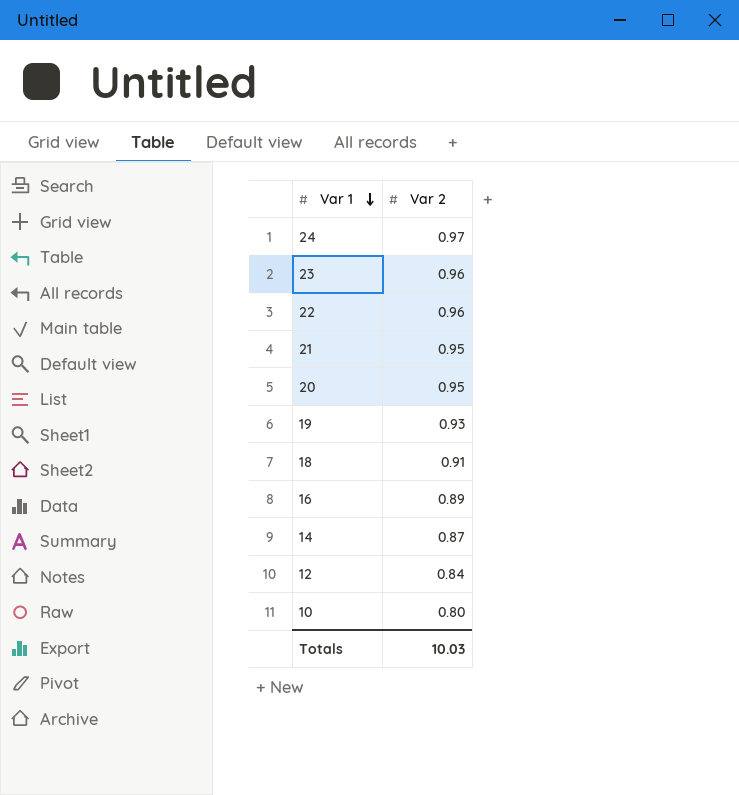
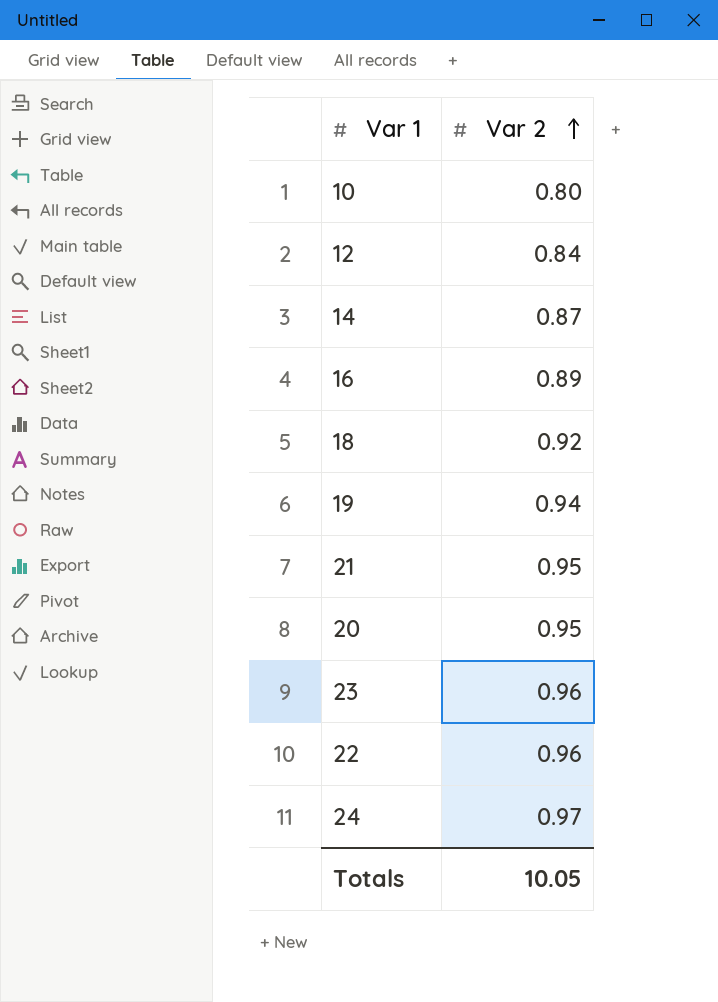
row order: Var 1 descending -> Var 2 ascending
18 | Var 2: 0.91 -> 0.92
19 | Var 2: 0.93 -> 0.94
Totals | Var 2: 10.03 -> 10.05

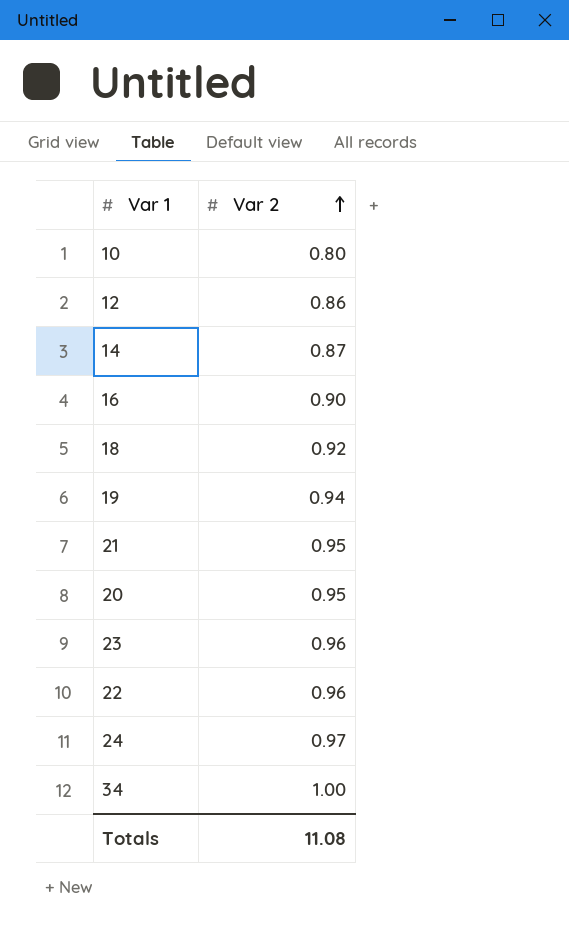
12 | Var 2: 0.84 -> 0.86
16 | Var 2: 0.89 -> 0.90
row 34: none -> 1.00
Totals | Var 2: 10.05 -> 11.08

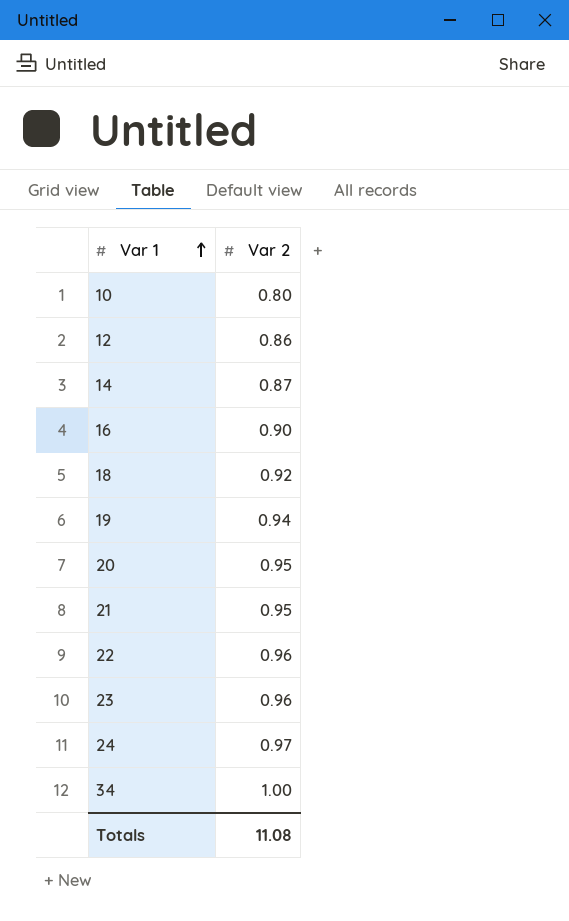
row order: Var 2 ascending -> Var 1 ascending

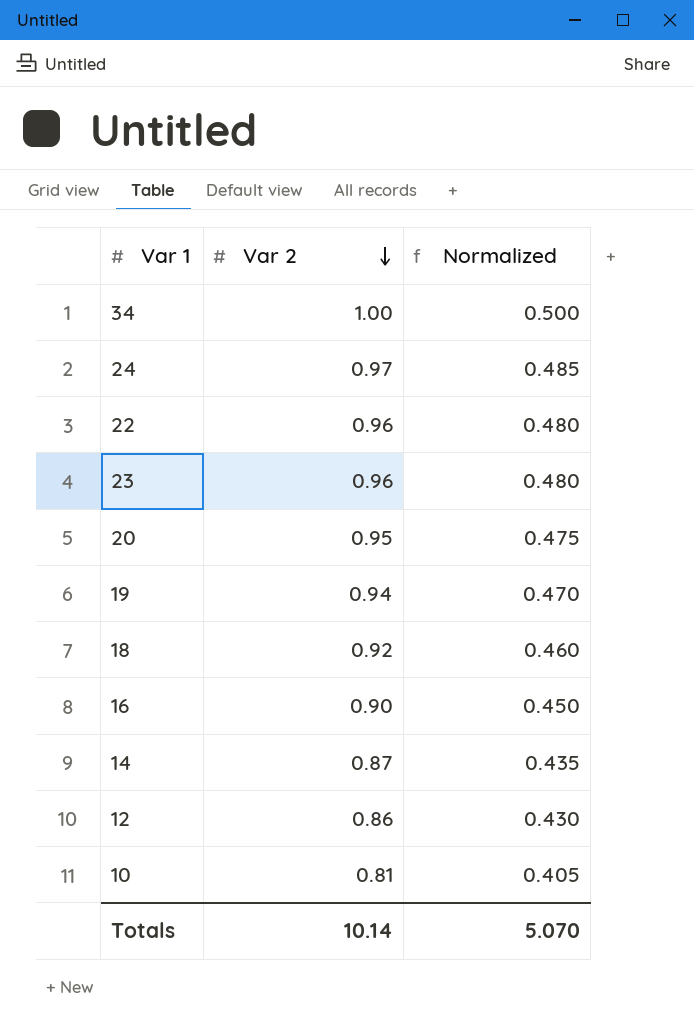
row order: Var 1 ascending -> Var 2 descending
column Normalized | formula: none -> [Var 2] * 0.5
row 21: 0.95 -> none
10 | Var 2: 0.80 -> 0.81
Totals | Var 2: 11.08 -> 10.14

